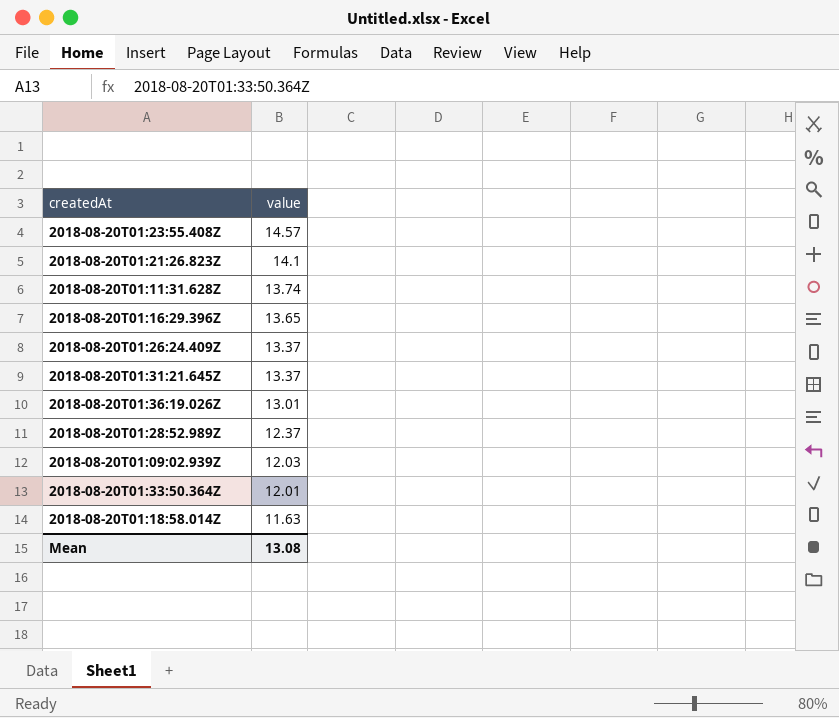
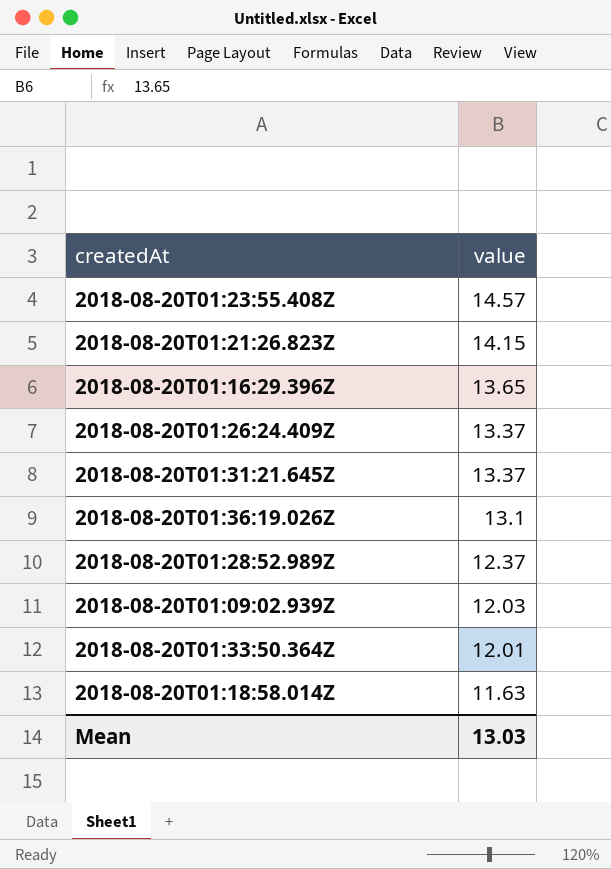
row 2018-08-20T01:11:31.628Z: 13.74 -> none
2018-08-20T01:21:26.823Z | value: 14.1 -> 14.15
2018-08-20T01:36:19.026Z | value: 13.01 -> 13.1
Mean | value: 13.08 -> 13.03

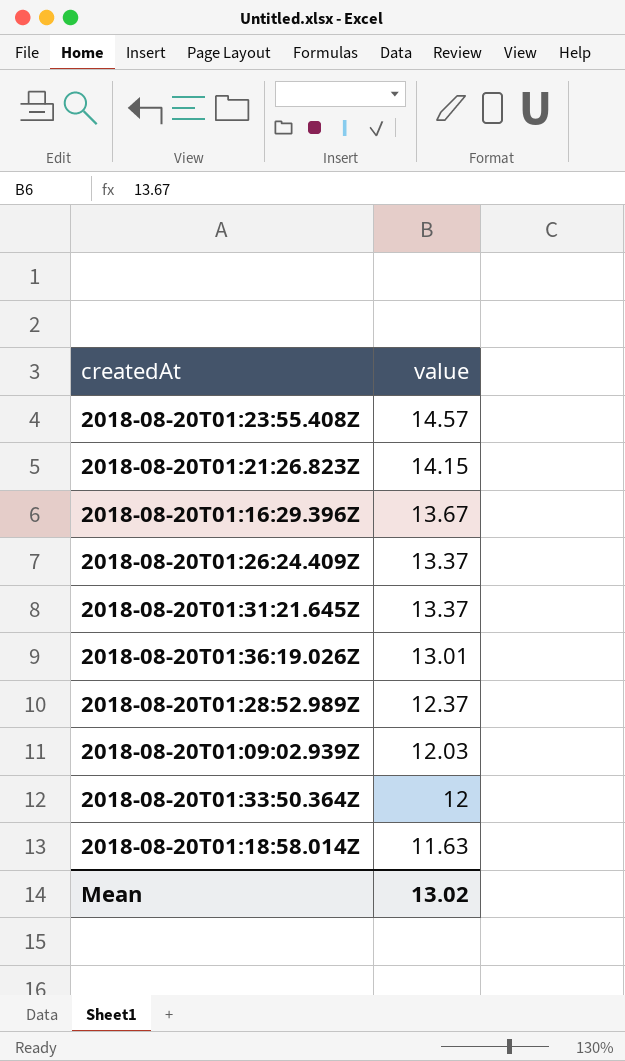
2018-08-20T01:16:29.396Z | value: 13.65 -> 13.67
2018-08-20T01:36:19.026Z | value: 13.1 -> 13.01
2018-08-20T01:33:50.364Z | value: 12.01 -> 12
Mean | value: 13.03 -> 13.02

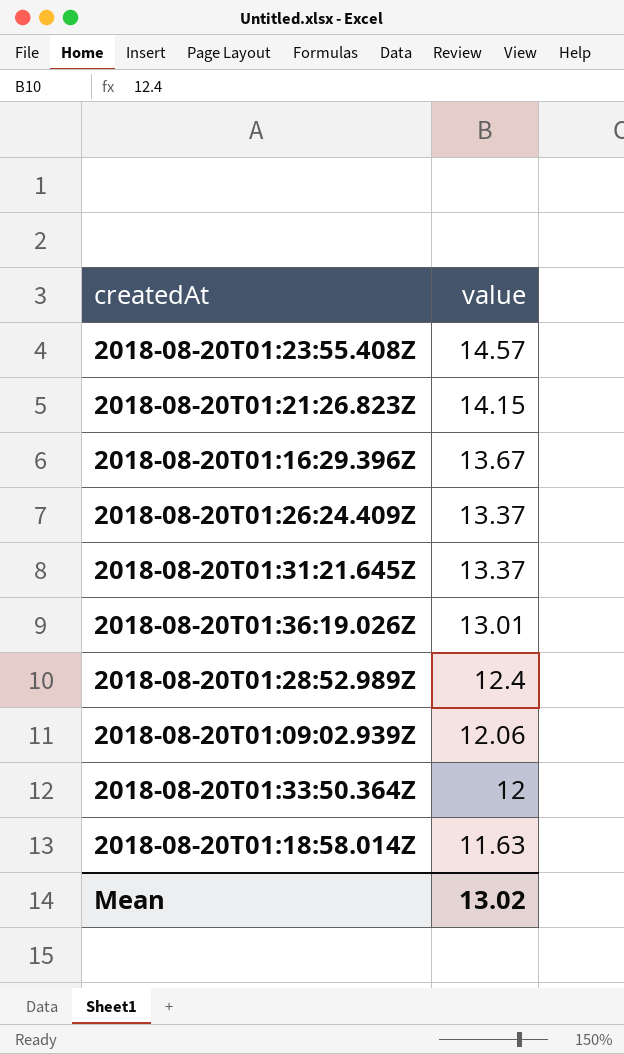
2018-08-20T01:28:52.989Z | value: 12.37 -> 12.4
2018-08-20T01:09:02.939Z | value: 12.03 -> 12.06

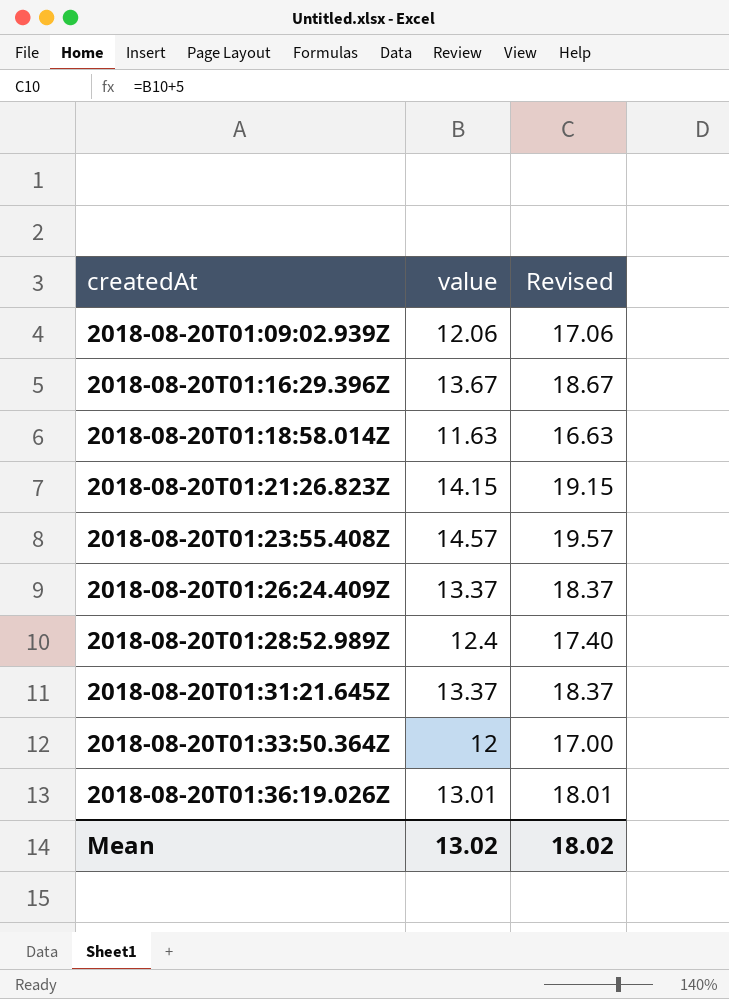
row order: value descending -> createdAt ascending
column Revised | formula: none -> [value] + 5

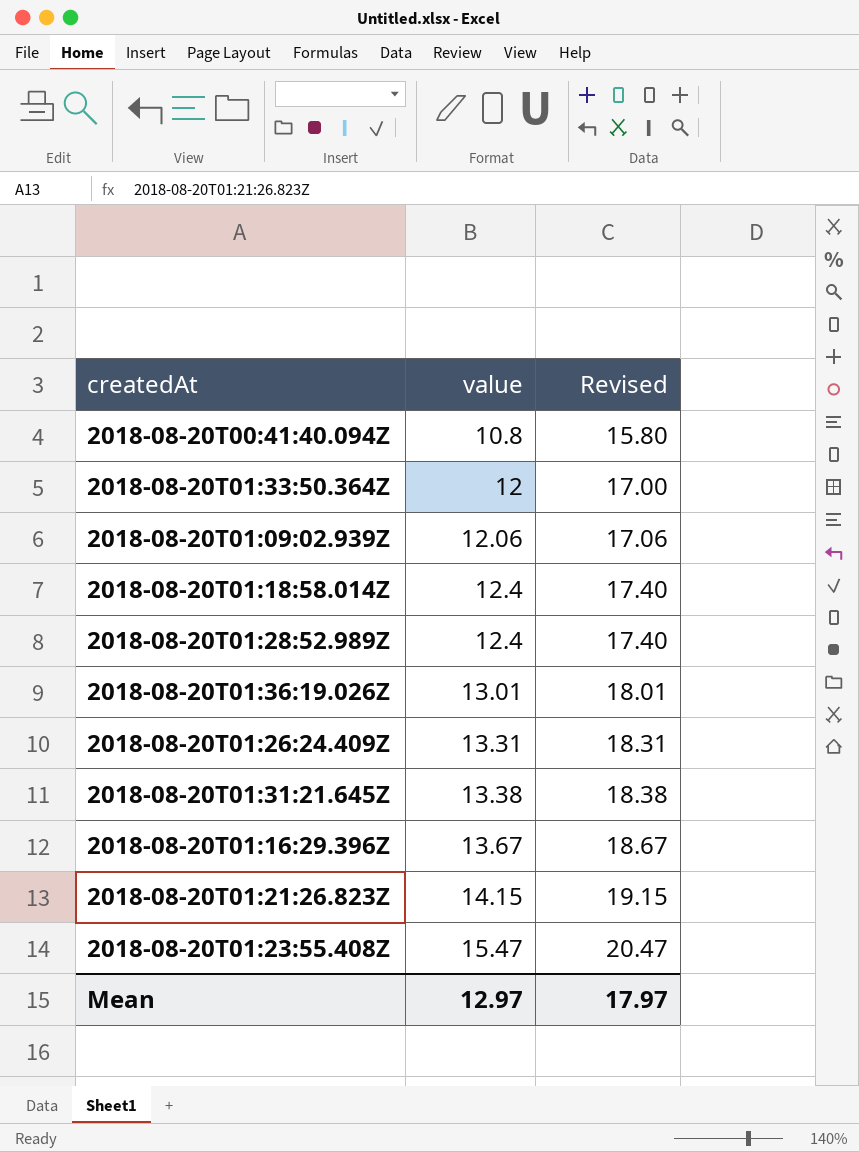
row order: createdAt ascending -> value ascending
row 2018-08-20T00:41:40.094Z: none -> 10.8 | 15.80
2018-08-20T01:18:58.014Z | value: 11.63 -> 12.4
2018-08-20T01:18:58.014Z | Revised: 16.63 -> 17.40
2018-08-20T01:26:24.409Z | value: 13.37 -> 13.31
2018-08-20T01:26:24.409Z | Revised: 18.37 -> 18.31
2018-08-20T01:31:21.645Z | value: 13.37 -> 13.38
2018-08-20T01:31:21.645Z | Revised: 18.37 -> 18.38
2018-08-20T01:23:55.408Z | value: 14.57 -> 15.47
2018-08-20T01:23:55.408Z | Revised: 19.57 -> 20.47
Mean | value: 13.02 -> 12.97
Mean | Revised: 18.02 -> 17.97

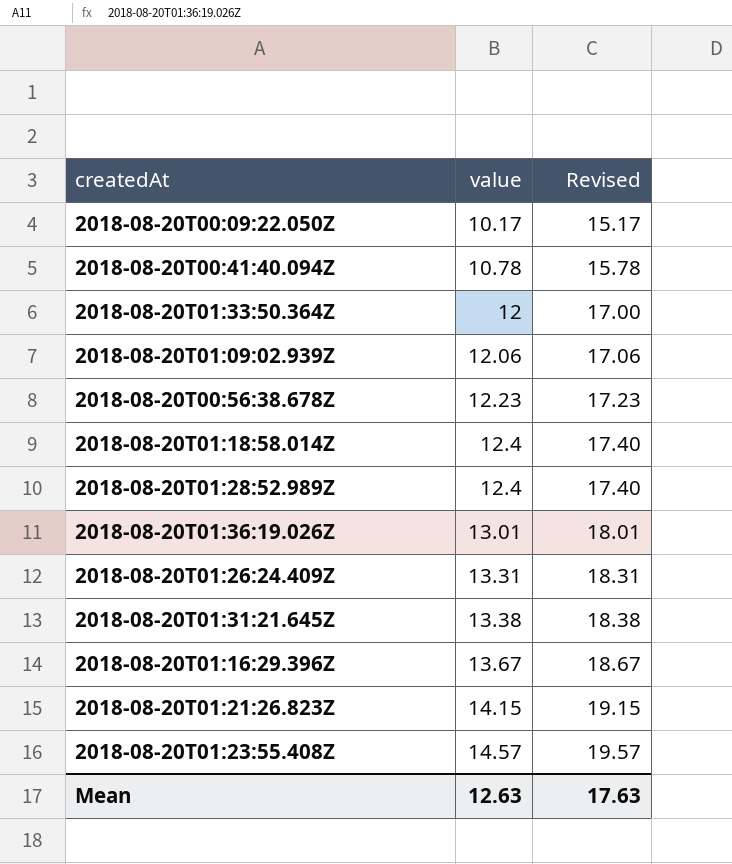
row 2018-08-20T00:09:22.050Z: none -> 10.17 | 15.17
2018-08-20T00:41:40.094Z | value: 10.8 -> 10.78
2018-08-20T00:41:40.094Z | Revised: 15.80 -> 15.78
row 2018-08-20T00:56:38.678Z: none -> 12.23 | 17.23
2018-08-20T01:23:55.408Z | value: 15.47 -> 14.57
2018-08-20T01:23:55.408Z | Revised: 20.47 -> 19.57
Mean | value: 12.97 -> 12.63
Mean | Revised: 17.97 -> 17.63

